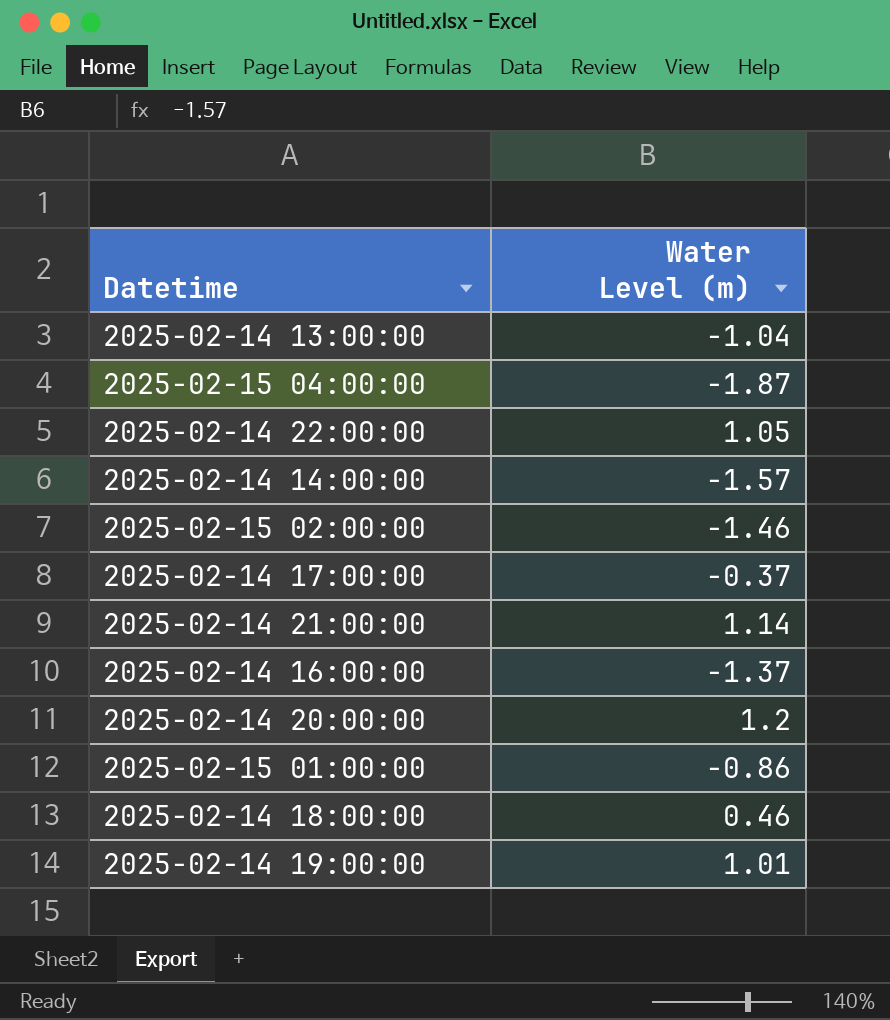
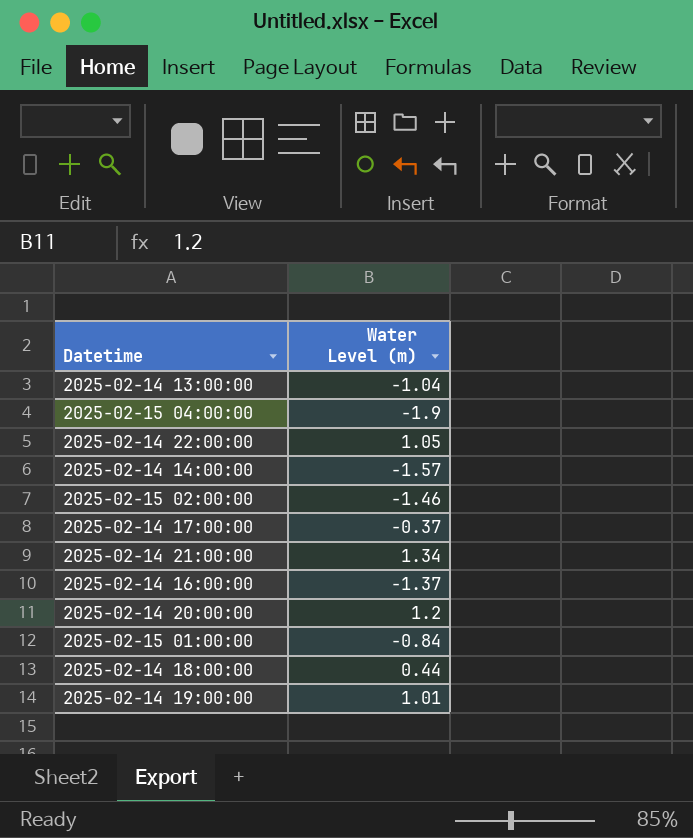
2025-02-15 04:00:00 | Water Level (m): -1.87 -> -1.9
2025-02-14 21:00:00 | Water Level (m): 1.14 -> 1.34
2025-02-15 01:00:00 | Water Level (m): -0.86 -> -0.84
2025-02-14 18:00:00 | Water Level (m): 0.46 -> 0.44

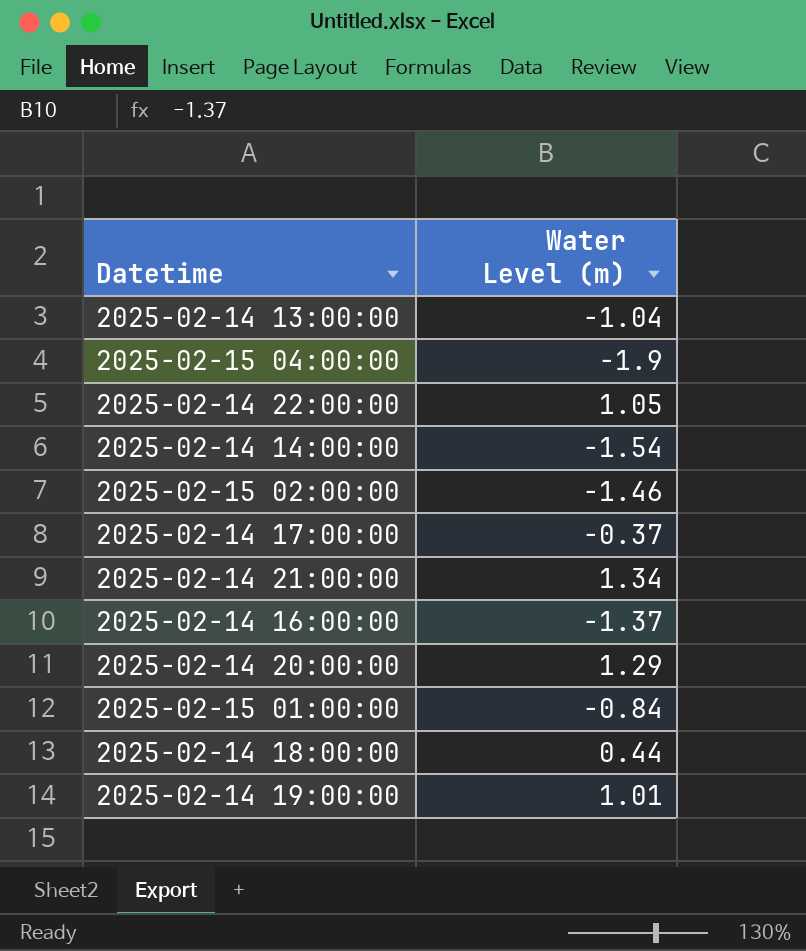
2025-02-14 14:00:00 | Water Level (m): -1.57 -> -1.54
2025-02-14 20:00:00 | Water Level (m): 1.2 -> 1.29

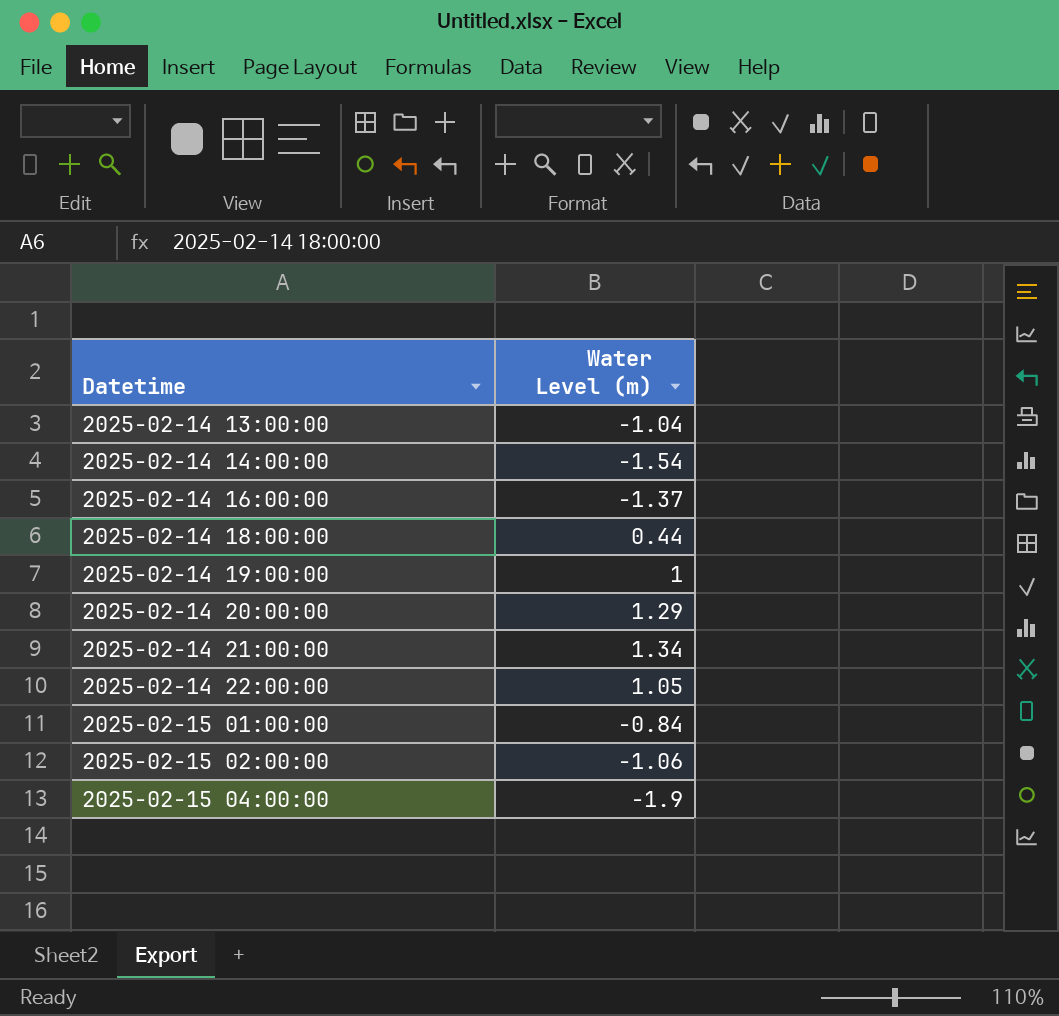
row order: none -> Datetime ascending
row 2025-02-14 17:00:00: -0.37 -> none
2025-02-14 19:00:00 | Water Level (m): 1.01 -> 1
2025-02-15 02:00:00 | Water Level (m): -1.46 -> -1.06

